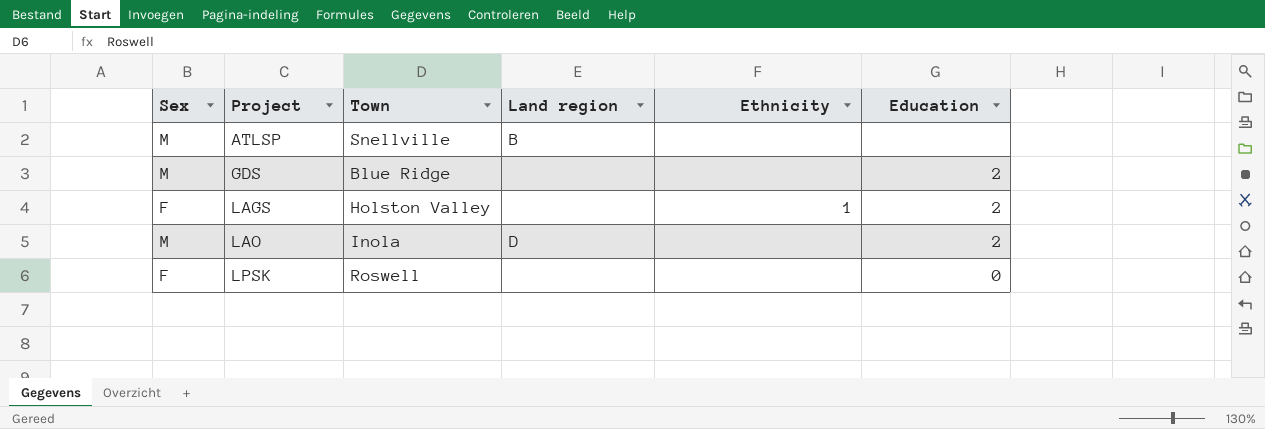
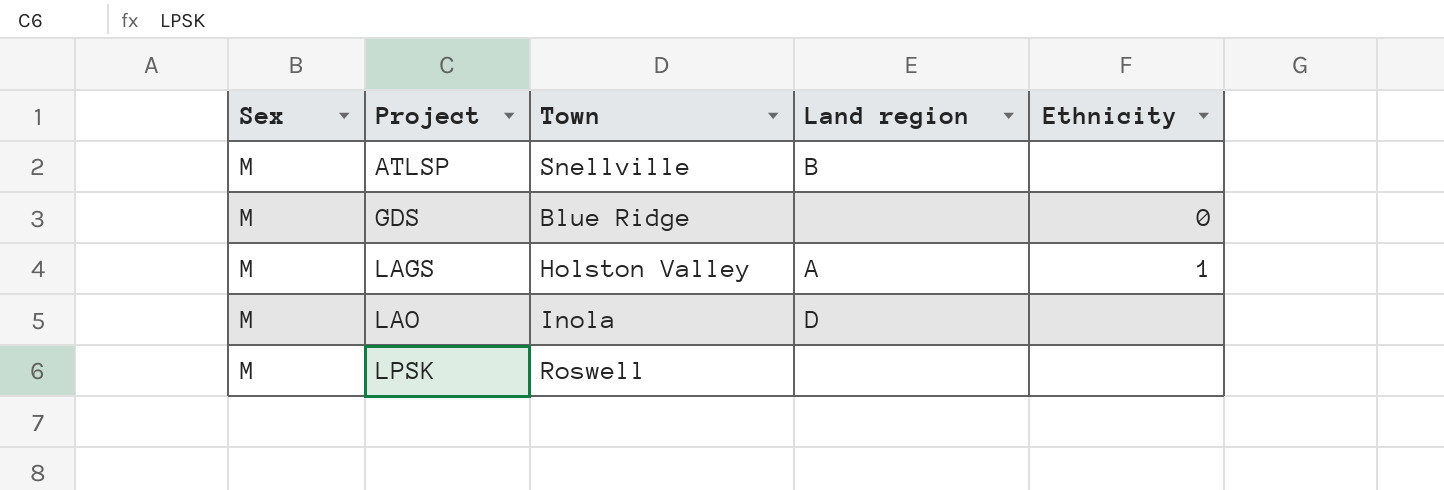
column Education | position: 6 -> none
GDS | Ethnicity: none -> 0
LAGS | Sex: F -> M
LAGS | Land region: none -> A
LPSK | Sex: F -> M

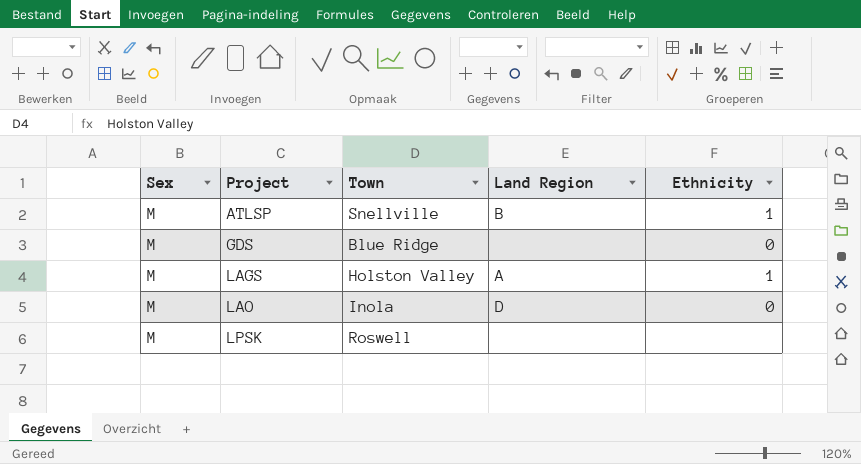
column name: Land region -> Land Region
ATLSP | Ethnicity: none -> 1
LAO | Ethnicity: none -> 0

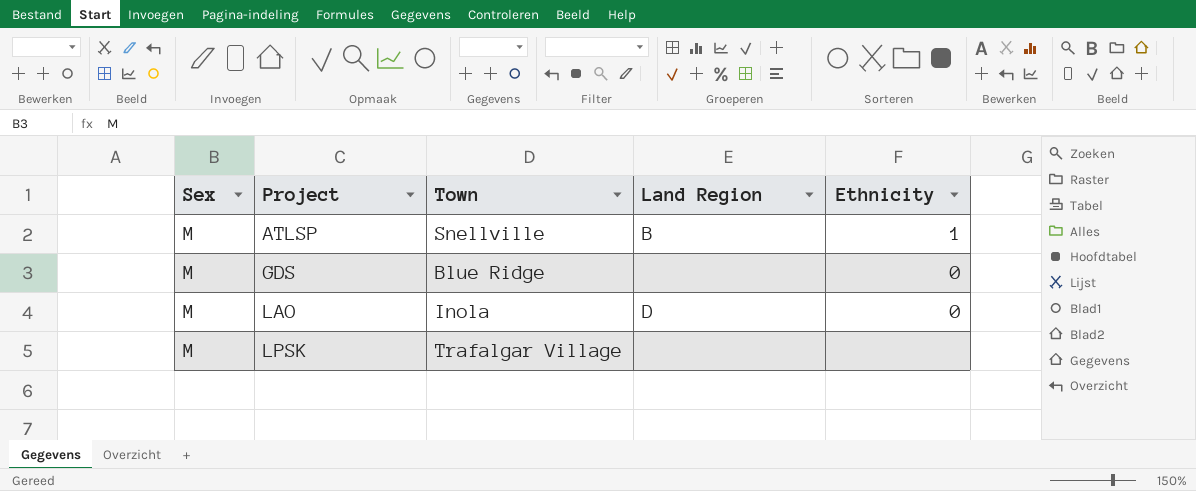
row LAGS: M | Holston Valley | A | 1 -> none
LPSK | Town: Roswell -> Trafalgar Village

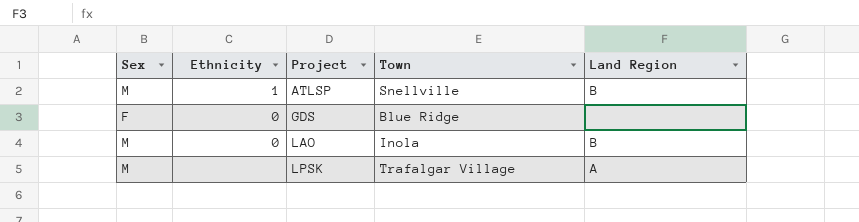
column Ethnicity | position: 5 -> 2
GDS | Sex: M -> F
LAO | Land Region: D -> B
LPSK | Land Region: none -> A

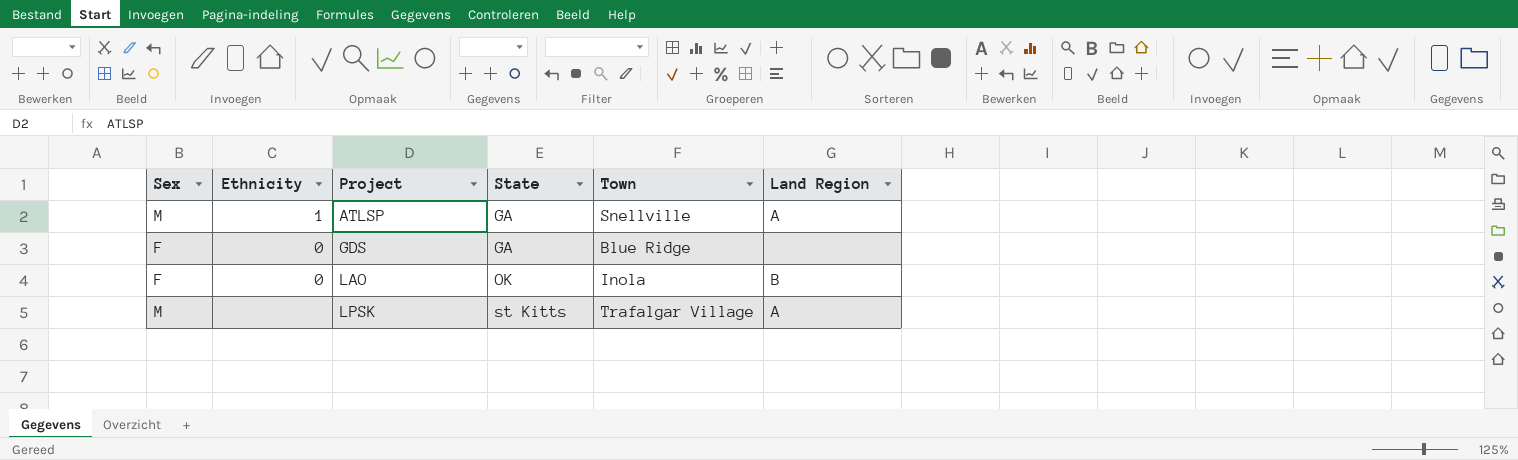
column State | position: none -> 4
ATLSP | Land Region: B -> A
LAO | Sex: M -> F

